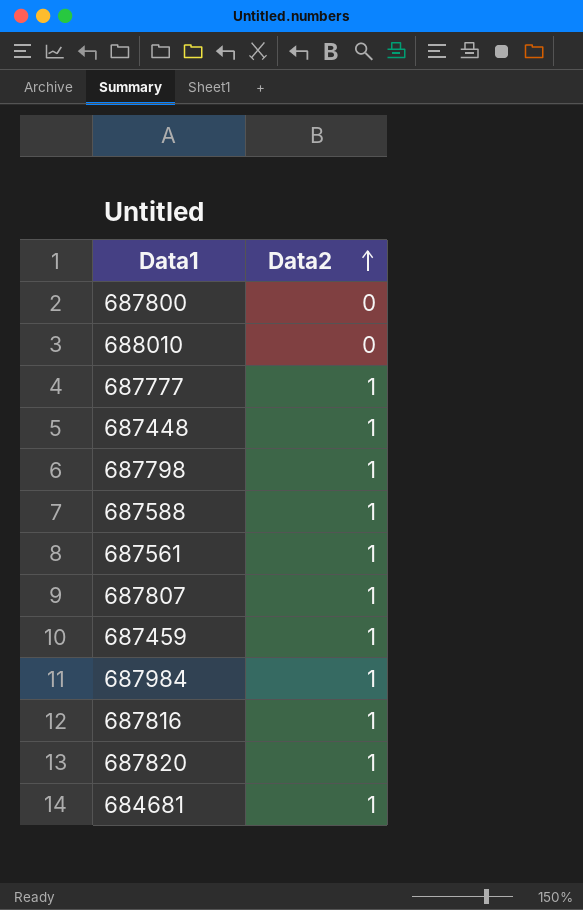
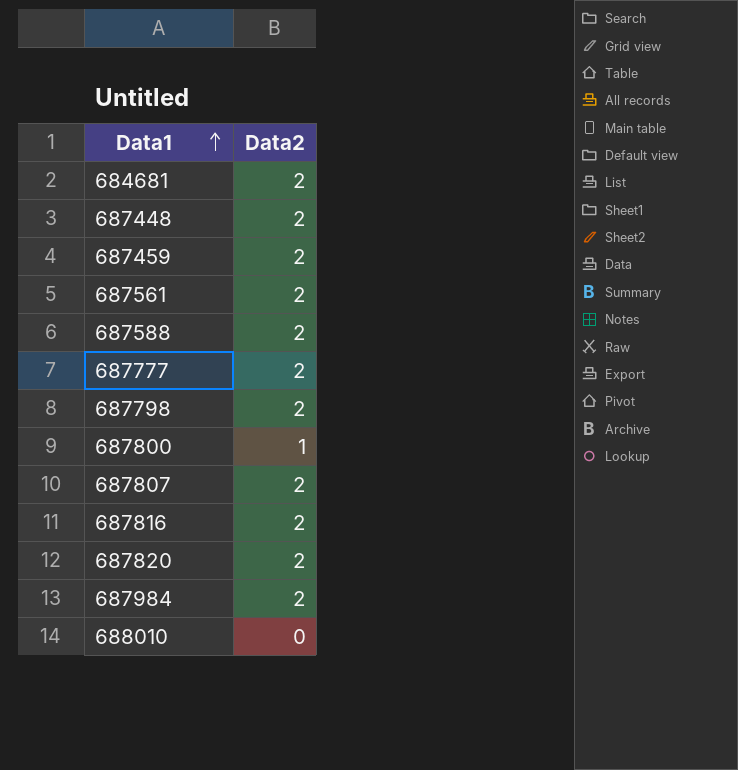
row order: Data2 ascending -> Data1 ascending
684681 | Data2: 1 -> 2
687448 | Data2: 1 -> 2
687459 | Data2: 1 -> 2
687561 | Data2: 1 -> 2
687588 | Data2: 1 -> 2
687777 | Data2: 1 -> 2
687798 | Data2: 1 -> 2
687800 | Data2: 0 -> 1
687807 | Data2: 1 -> 2
687816 | Data2: 1 -> 2
687820 | Data2: 1 -> 2
687984 | Data2: 1 -> 2

